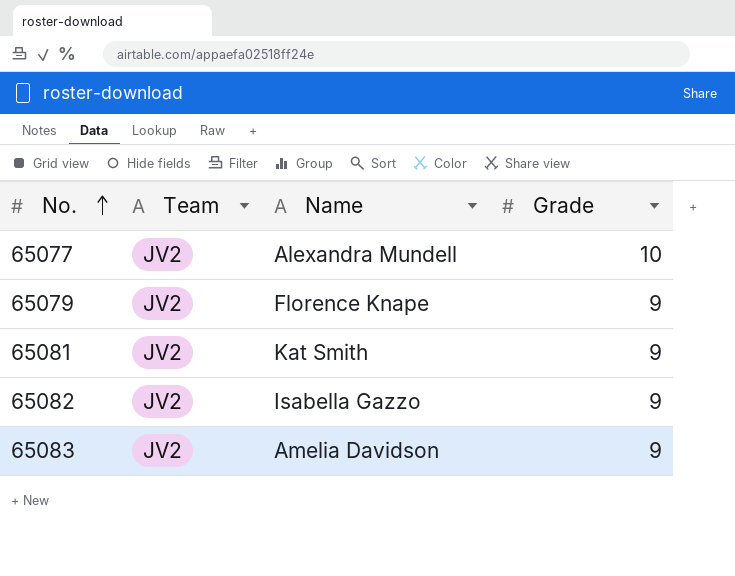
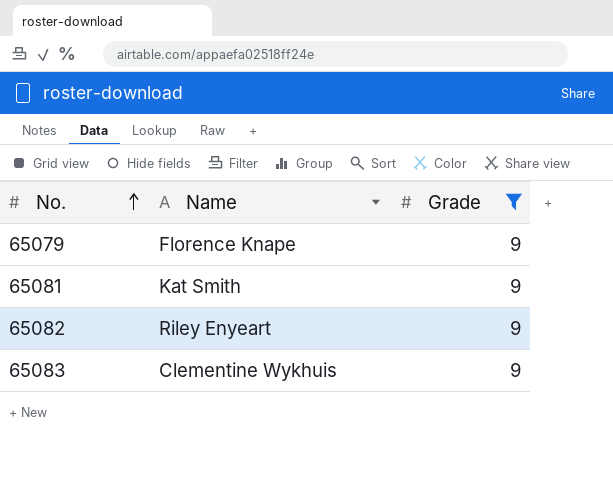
filter: none -> Grade = 9
column Team | position: 2 -> none
65082 | Name: Isabella Gazzo -> Riley Enyeart
65083 | Name: Amelia Davidson -> Clementine Wykhuis

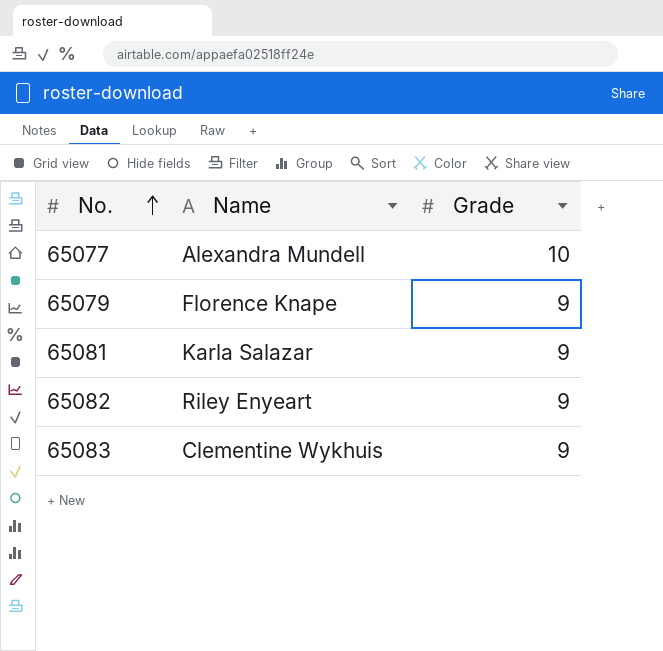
filter: Grade = 9 -> none
65081 | Name: Kat Smith -> Karla Salazar

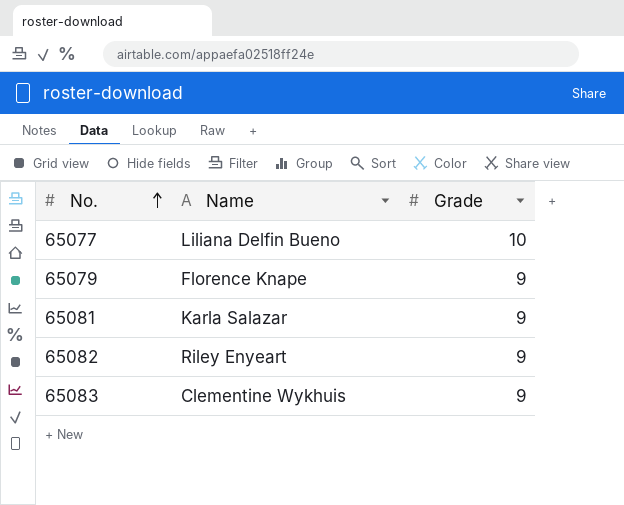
65077 | Name: Alexandra Mundell -> Liliana Delfin Bueno

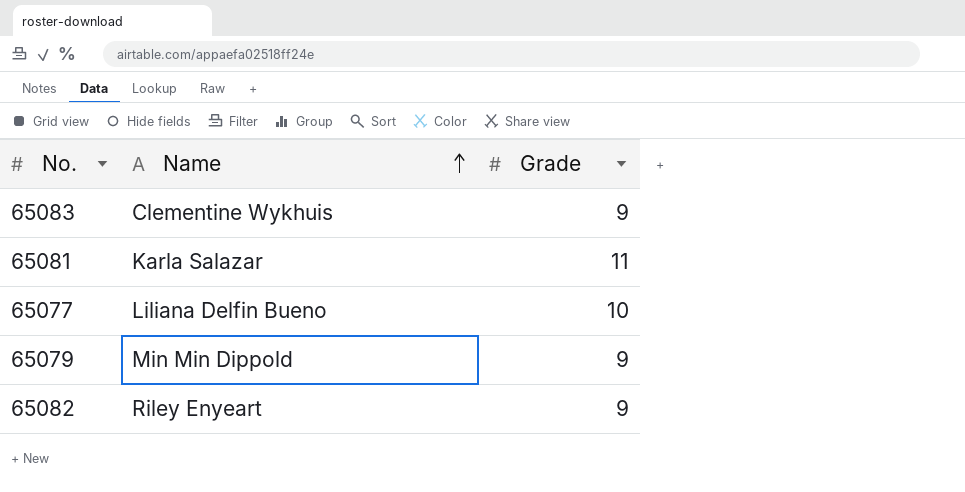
row order: No. ascending -> Name ascending
65081 | Grade: 9 -> 11
65079 | Name: Florence Knape -> Min Min Dippold

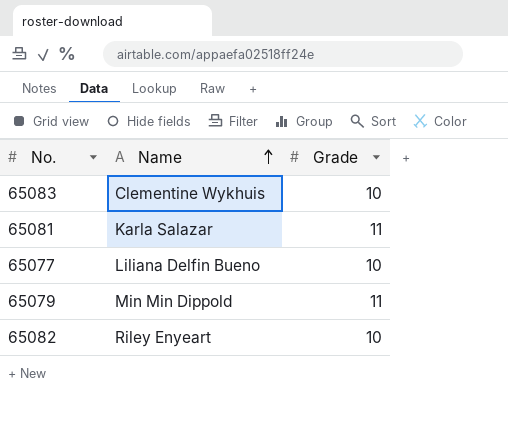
65083 | Grade: 9 -> 10
65079 | Grade: 9 -> 11
65082 | Grade: 9 -> 10

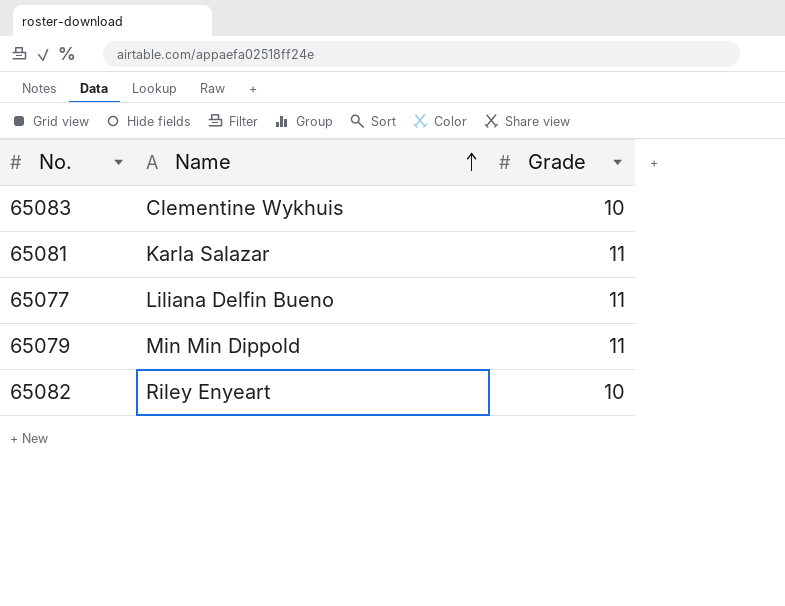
65077 | Grade: 10 -> 11

